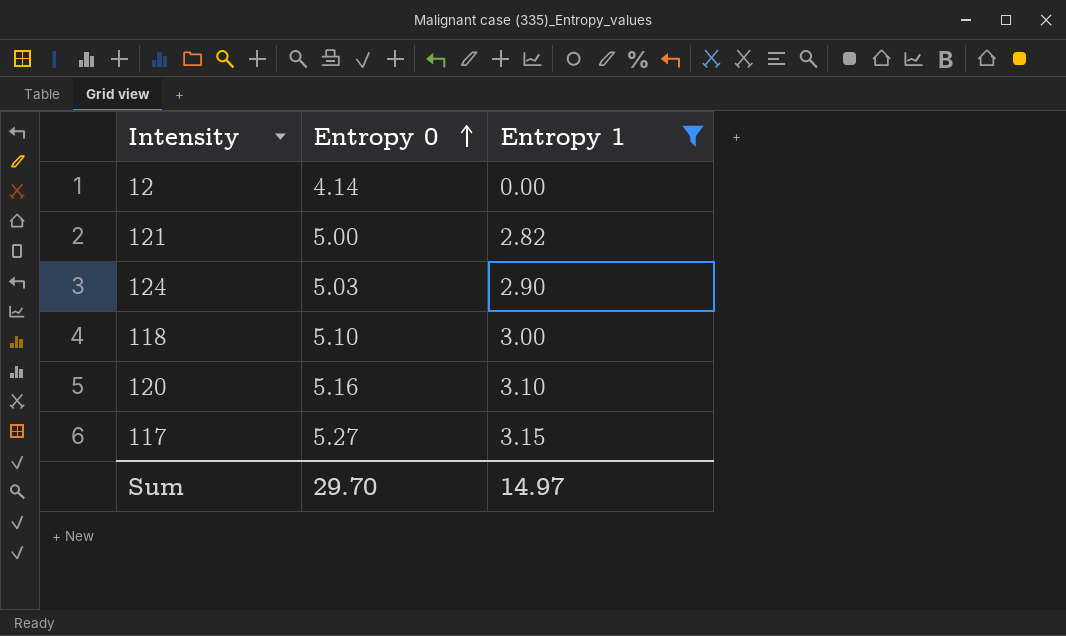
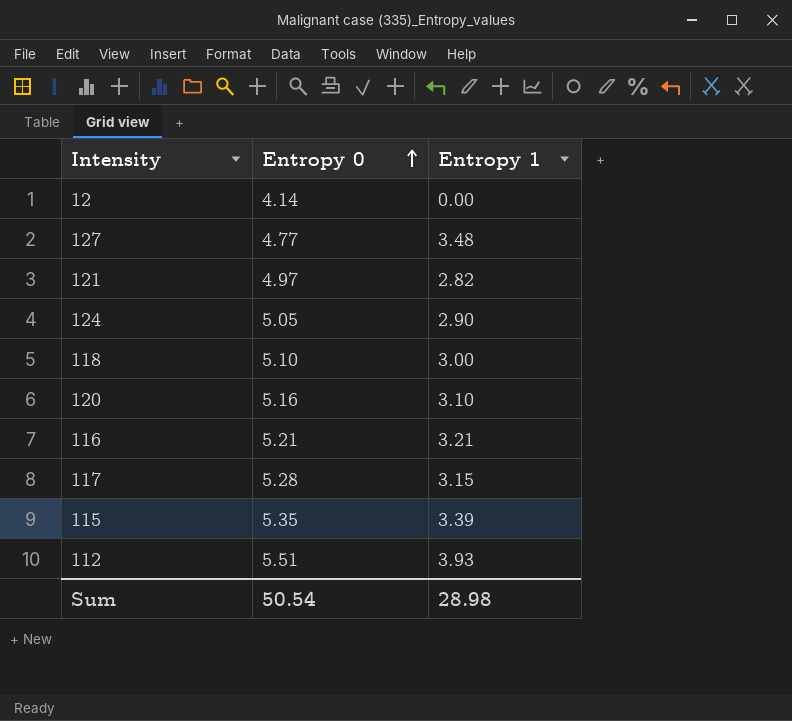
filter: Entropy 1 <= 3.15 -> none
121 | Entropy 0: 5.00 -> 4.97
124 | Entropy 0: 5.03 -> 5.05
117 | Entropy 0: 5.27 -> 5.28
Sum | Entropy 0: 29.70 -> 50.54
Sum | Entropy 1: 14.97 -> 28.98

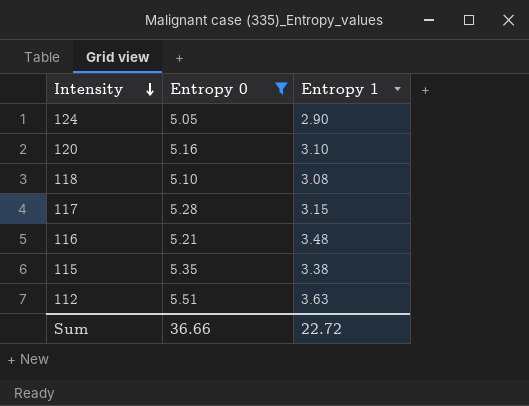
filter: none -> Entropy 0 >= 5.05
row order: Entropy 0 ascending -> Intensity descending
118 | Entropy 1: 3.00 -> 3.08
116 | Entropy 1: 3.21 -> 3.48
115 | Entropy 1: 3.39 -> 3.38
112 | Entropy 1: 3.93 -> 3.63
Sum | Entropy 0: 50.54 -> 36.66
Sum | Entropy 1: 28.98 -> 22.72

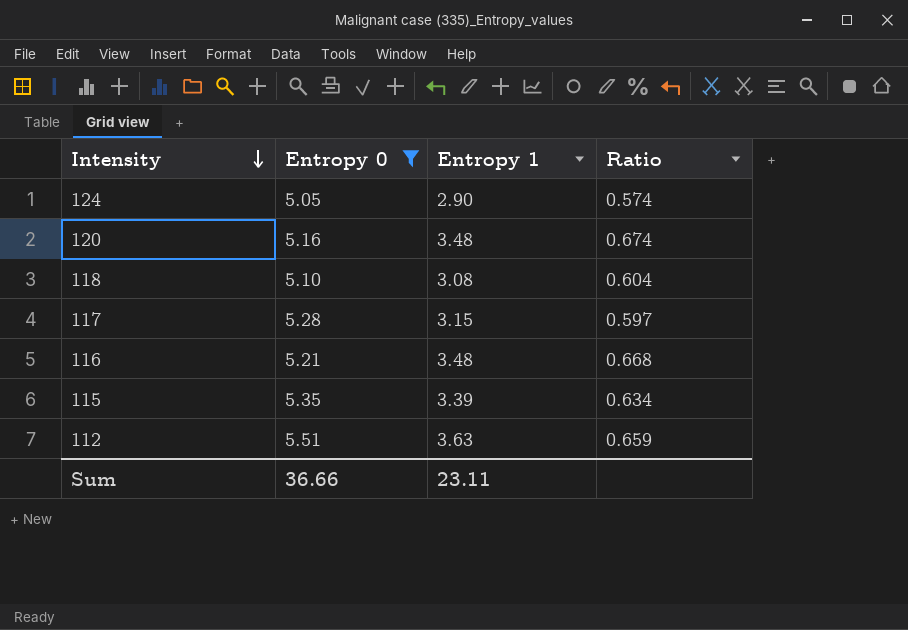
column Ratio | formula: none -> [Entropy 1] / [Entropy 0]
120 | Entropy 1: 3.10 -> 3.48
115 | Entropy 1: 3.38 -> 3.39
Sum | Entropy 1: 22.72 -> 23.11

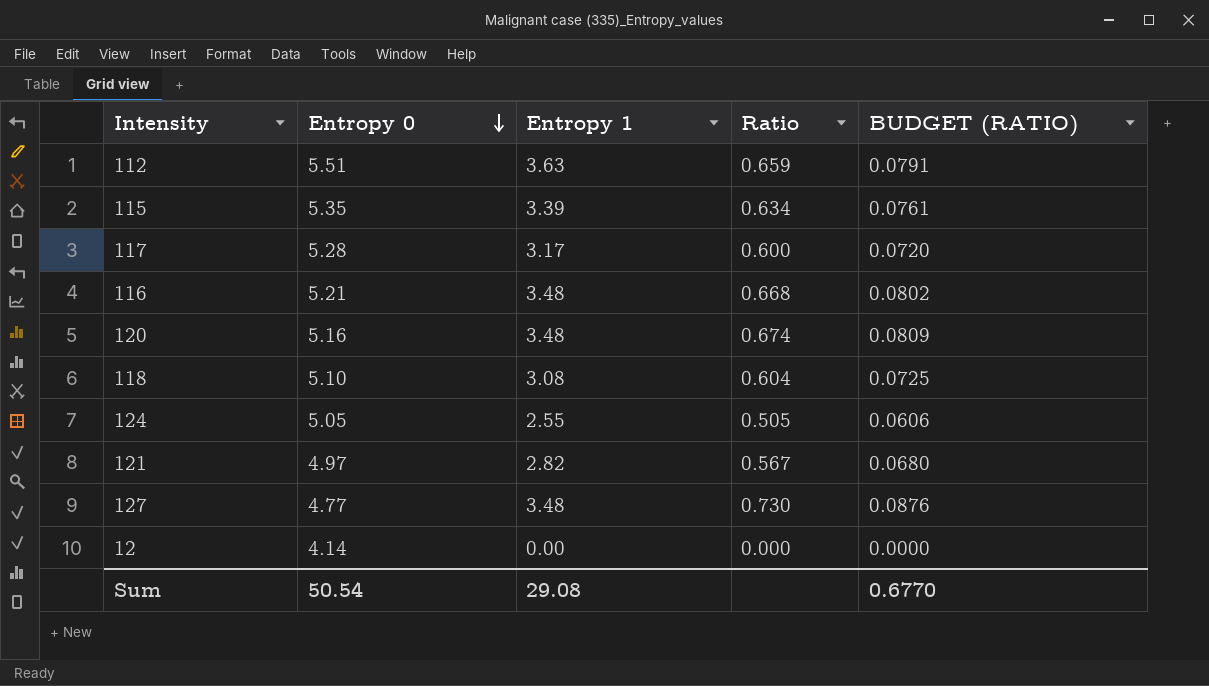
filter: Entropy 0 >= 5.05 -> none
row order: Intensity descending -> Entropy 0 descending
column BUDGET (RATIO) | formula: none -> [Ratio] * 0.12
117 | Entropy 1: 3.15 -> 3.17
117 | Ratio: 0.597 -> 0.600
124 | Entropy 1: 2.90 -> 2.55
124 | Ratio: 0.574 -> 0.505
Sum | Entropy 0: 36.66 -> 50.54
Sum | Entropy 1: 23.11 -> 29.08

